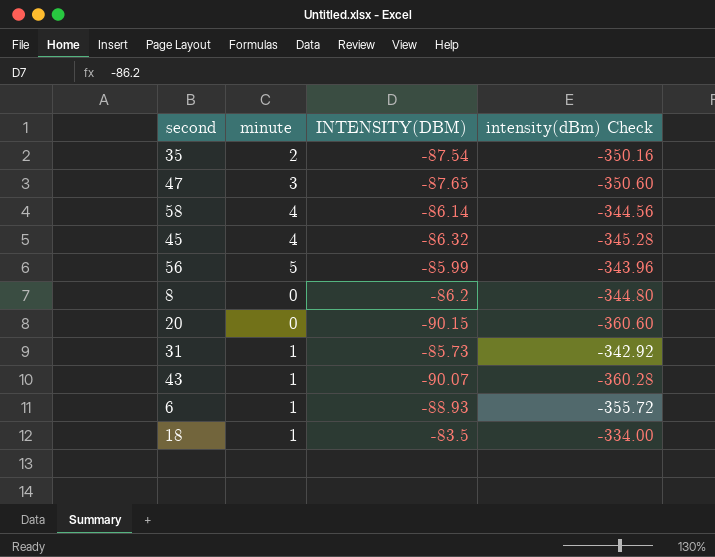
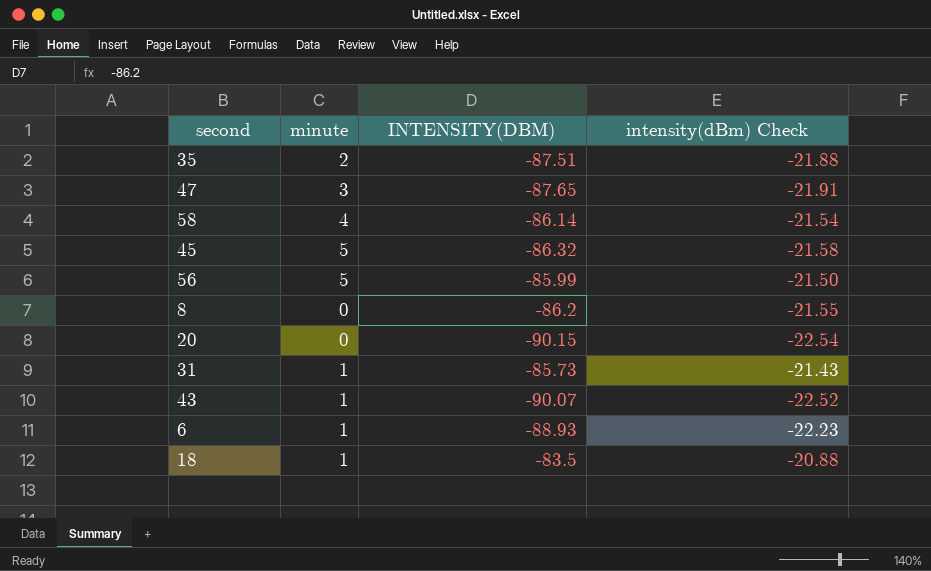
column intensity(dBm) Check | formula: [INTENSITY(DBM)] * 4 -> [INTENSITY(DBM)] * 0.25
35 | INTENSITY(DBM): -87.54 -> -87.51
45 | minute: 4 -> 5

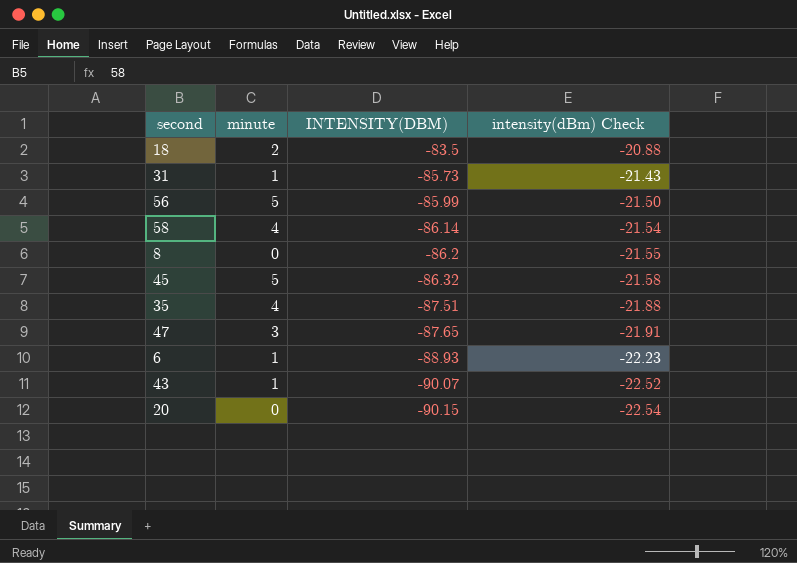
row order: none -> INTENSITY(DBM) descending
18 | minute: 1 -> 2
35 | minute: 2 -> 4

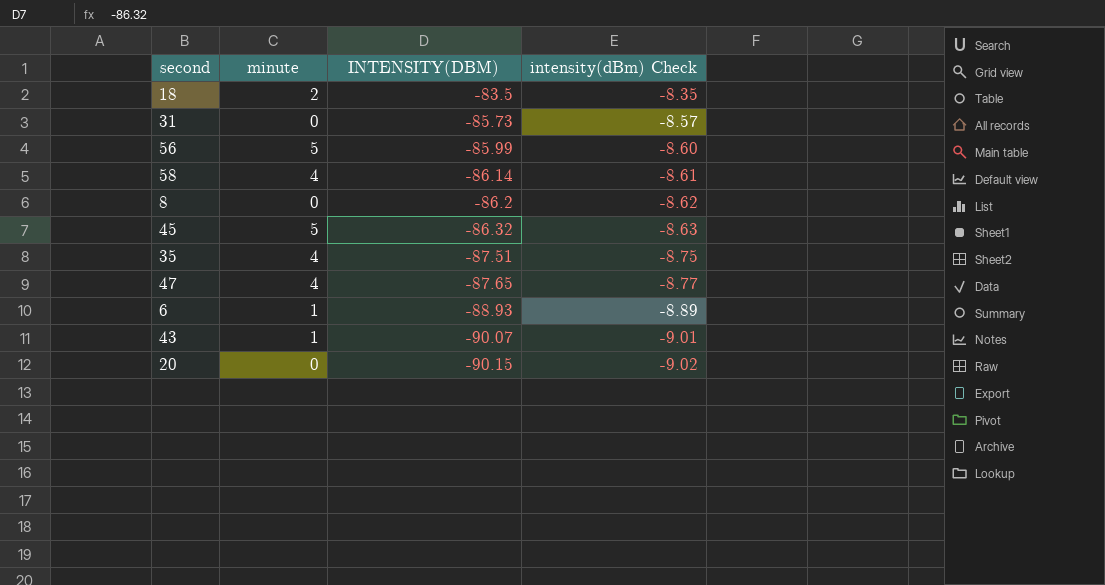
column intensity(dBm) Check | formula: [INTENSITY(DBM)] * 0.25 -> [INTENSITY(DBM)] * 0.1
31 | minute: 1 -> 0
47 | minute: 3 -> 4

